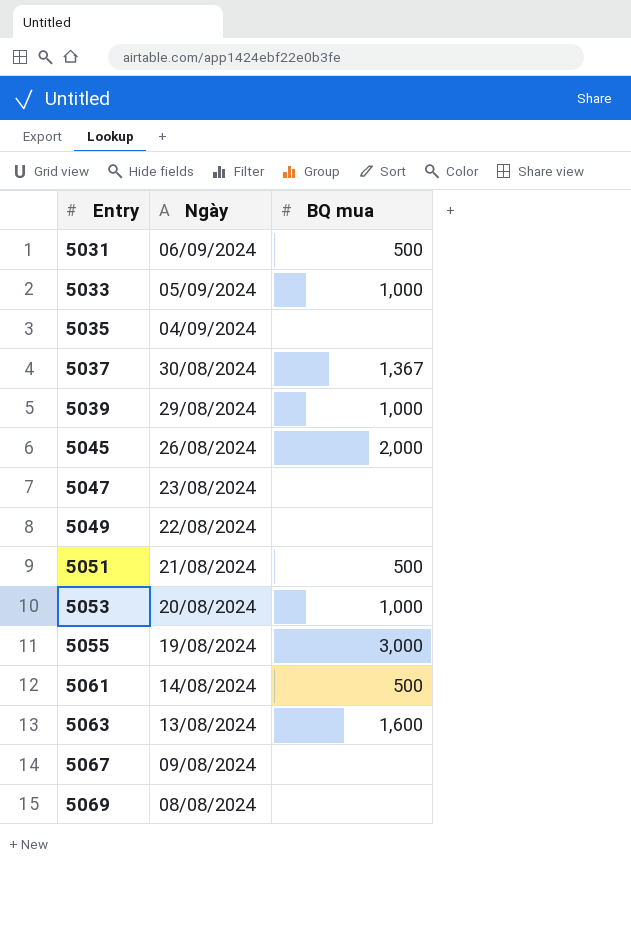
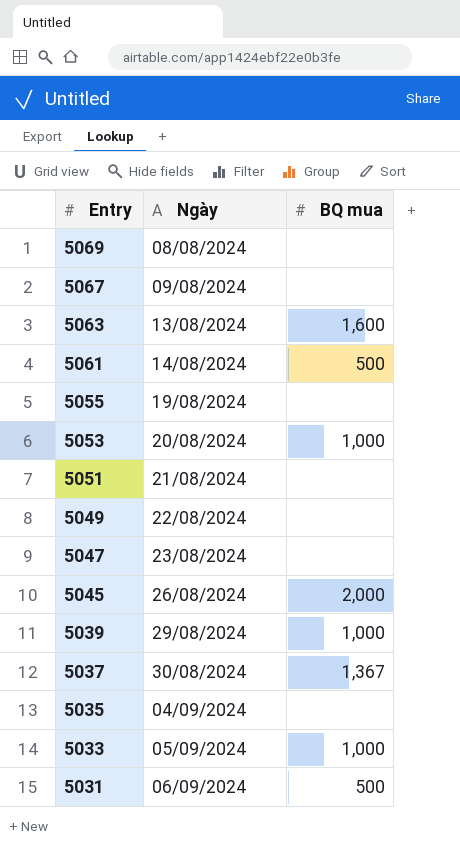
row order: Entry ascending -> Entry descending
5055 | BQ mua: 3,000 -> none
5051 | BQ mua: 500 -> none

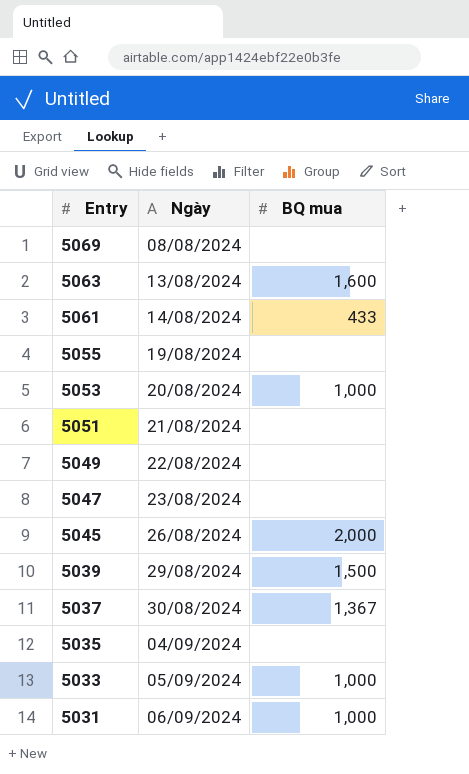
row 5067: 09/08/2024 | none -> none
5061 | BQ mua: 500 -> 433
5039 | BQ mua: 1,000 -> 1,500
5031 | BQ mua: 500 -> 1,000

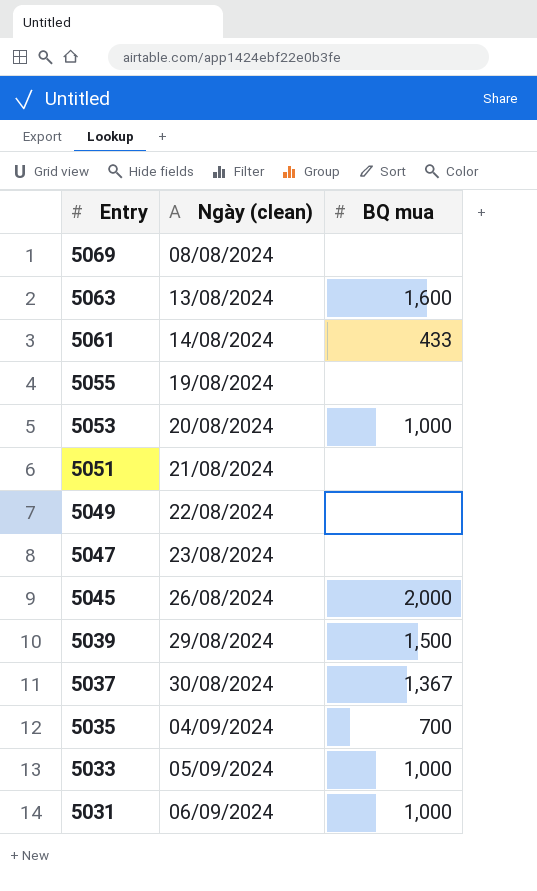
column name: Ngày -> Ngày (clean)
5035 | BQ mua: none -> 700

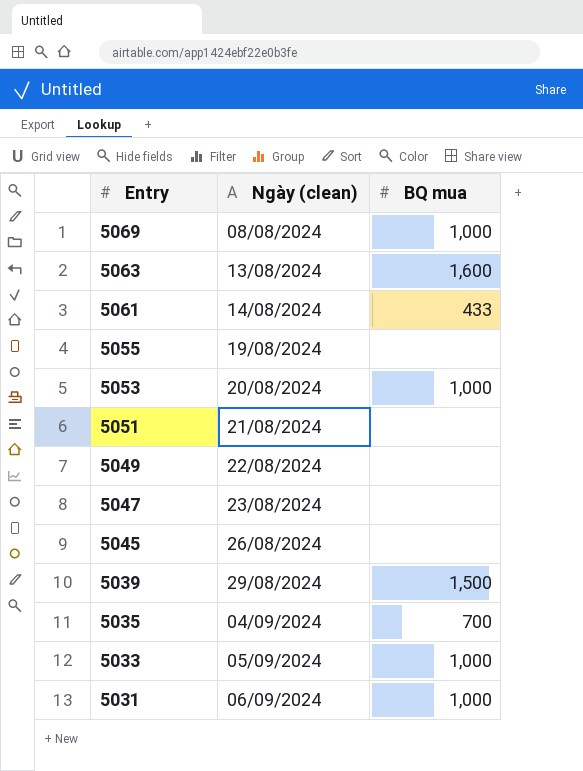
row 5037: 30/08/2024 | 1,367 -> none
5069 | BQ mua: none -> 1,000
5045 | BQ mua: 2,000 -> none

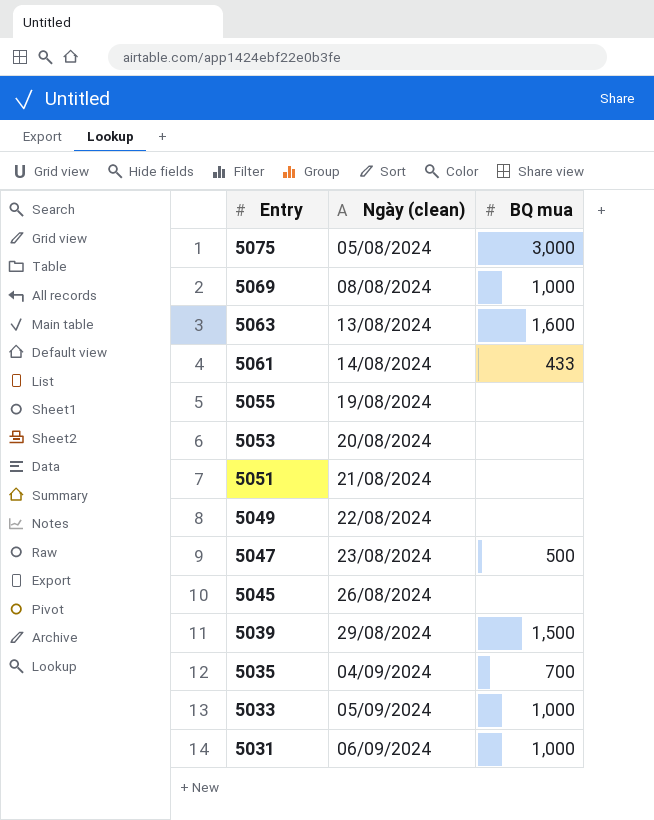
row 5075: none -> 05/08/2024 | 3,000
5053 | BQ mua: 1,000 -> none
5047 | BQ mua: none -> 500

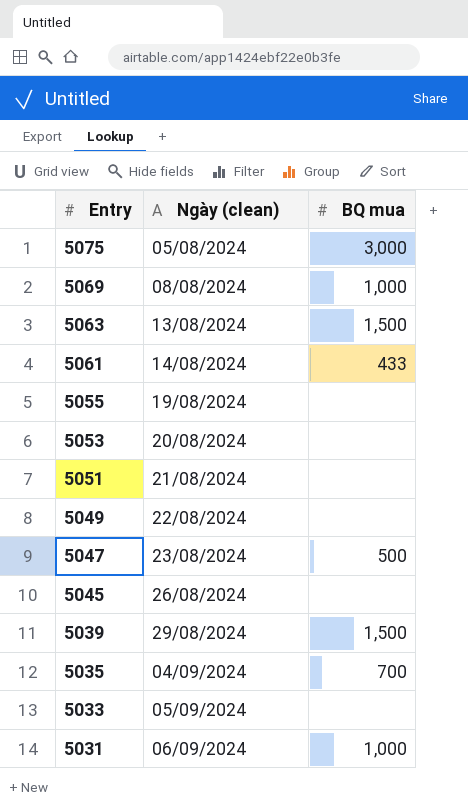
5063 | BQ mua: 1,600 -> 1,500
5033 | BQ mua: 1,000 -> none

